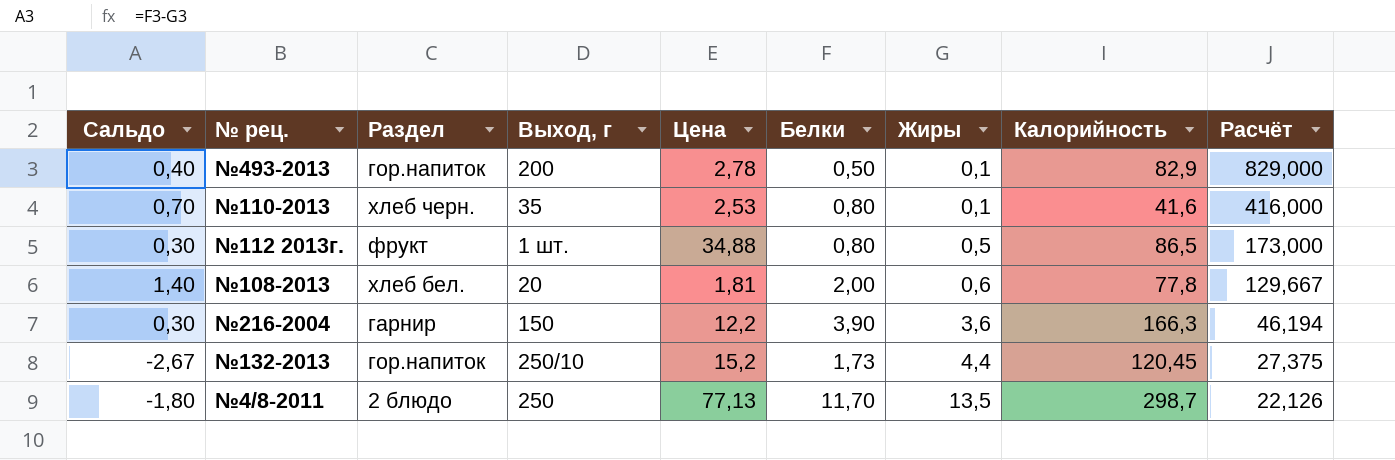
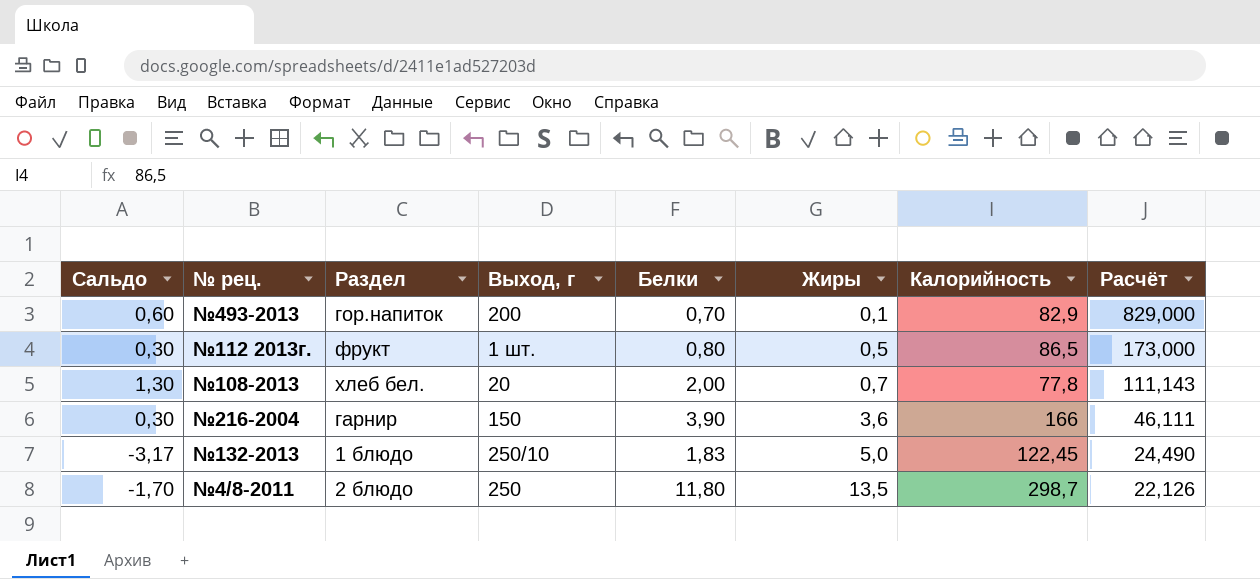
column Цена | position: 5 -> none
row №110-2013: 0,70 | хлеб черн. | 35 | 2,53 | 0,80 | 0,1 | 41,6 | 416,000 -> none
№493-2013 | Сальдо: 0,40 -> 0,60
№493-2013 | Белки: 0,50 -> 0,70
№108-2013 | Сальдо: 1,40 -> 1,30
№108-2013 | Жиры: 0,6 -> 0,7
№108-2013 | Расчёт: 129,667 -> 111,143
№216-2004 | Калорийность: 166,3 -> 166
№216-2004 | Расчёт: 46,194 -> 46,111
№132-2013 | Сальдо: -2,67 -> -3,17
№132-2013 | Раздел: гор.напиток -> 1 блюдо
№132-2013 | Белки: 1,73 -> 1,83
№132-2013 | Жиры: 4,4 -> 5,0
№132-2013 | Калорийность: 120,45 -> 122,45
№132-2013 | Расчёт: 27,375 -> 24,490
№4/8-2011 | Сальдо: -1,80 -> -1,70
№4/8-2011 | Белки: 11,70 -> 11,80

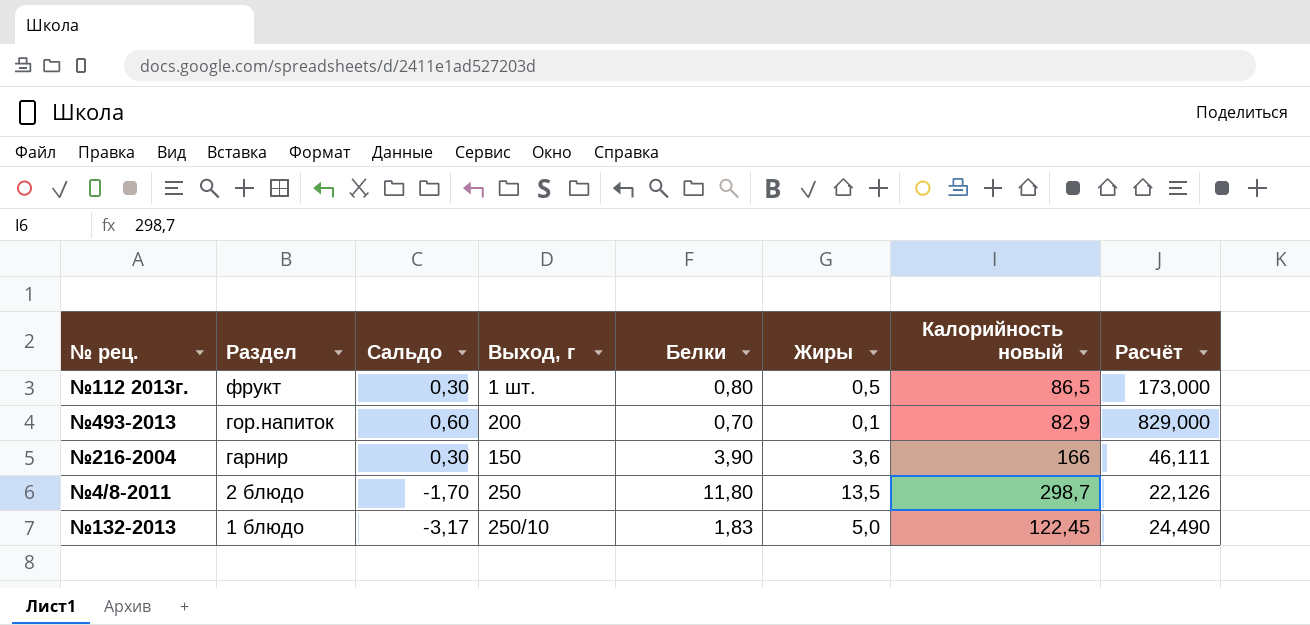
row order: Жиры ascending -> Раздел descending
column Сальдо | position: 1 -> 3
column name: Калорийность -> Калорийность новый
row №108-2013: 1,30 | хлеб бел. | 20 | 2,00 | 0,7 | 77,8 | 111,143 -> none

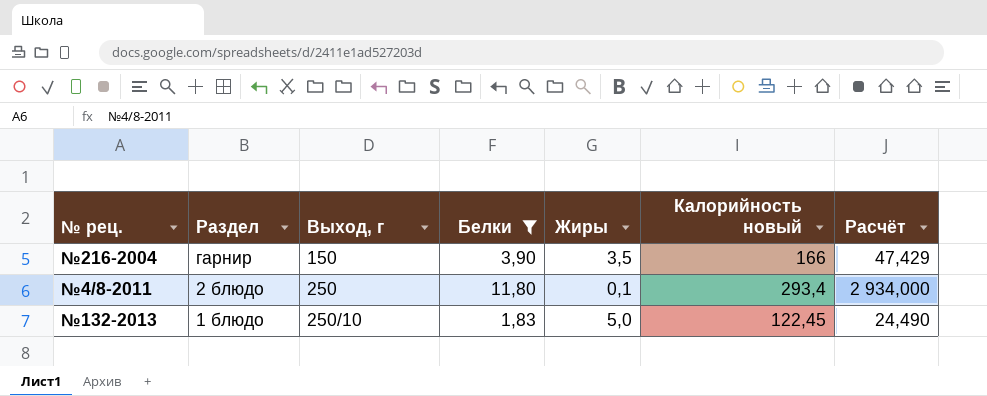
filter: none -> Белки >= 1,83
column Сальдо | formula: [Белки] - [Жиры] -> none
№216-2004 | Жиры: 3,6 -> 3,5
№216-2004 | Расчёт: 46,111 -> 47,429
№4/8-2011 | Жиры: 13,5 -> 0,1
№4/8-2011 | Калорийность новый: 298,7 -> 293,4
№4/8-2011 | Расчёт: 22,126 -> 2 934,000

